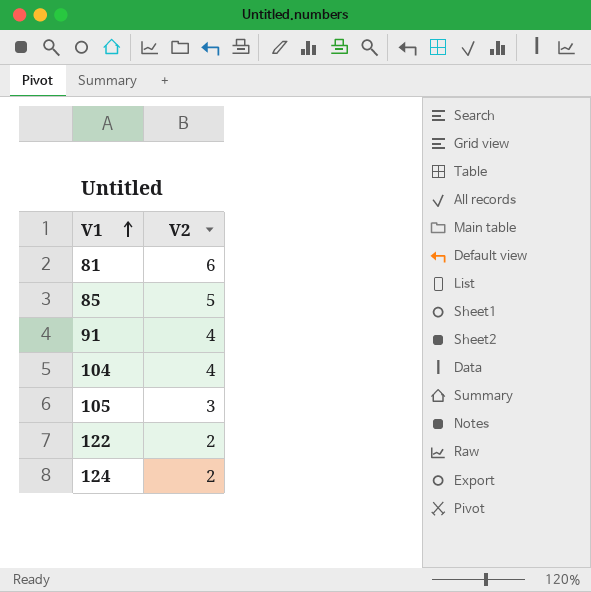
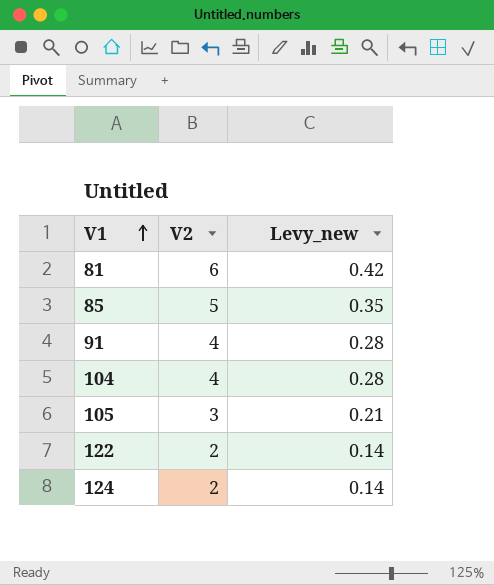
column Levy_new | formula: none -> [V2] * 0.07

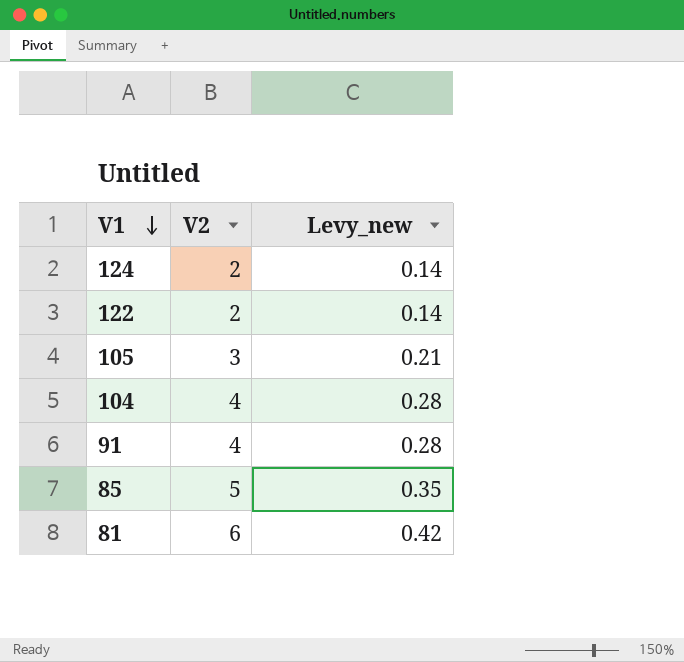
row order: V1 ascending -> V1 descending

